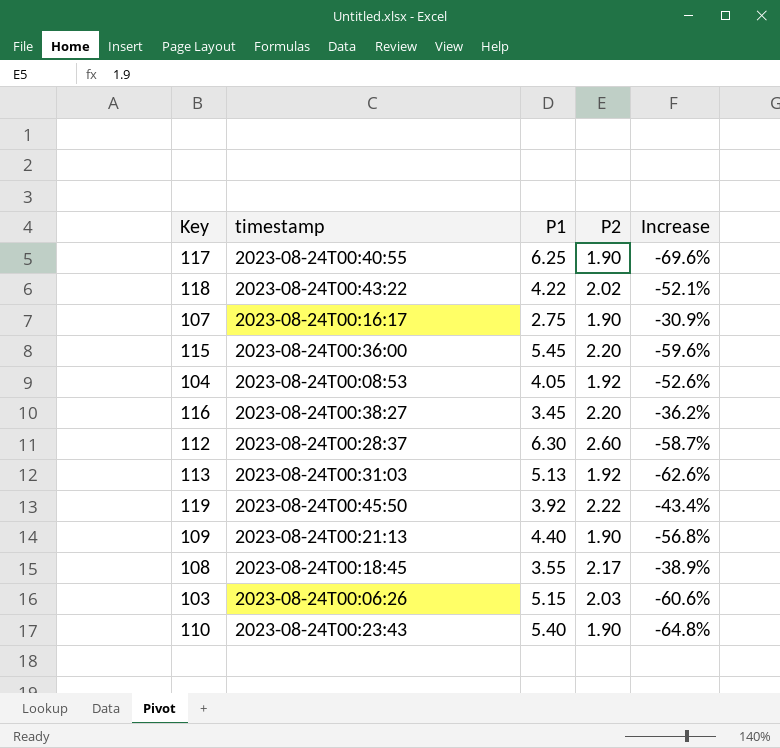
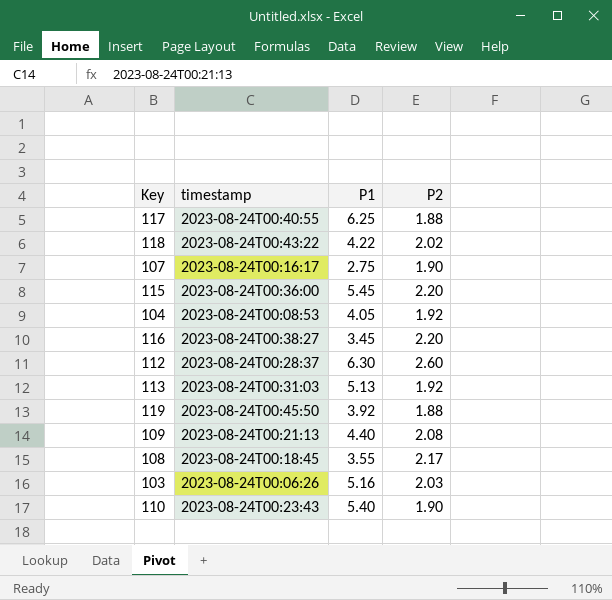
column Increase | formula: ([P2] - [P1]) / [P1] -> none
117 | P2: 1.90 -> 1.88
119 | P2: 2.22 -> 1.88
109 | P2: 1.90 -> 2.08
103 | P1: 5.15 -> 5.16

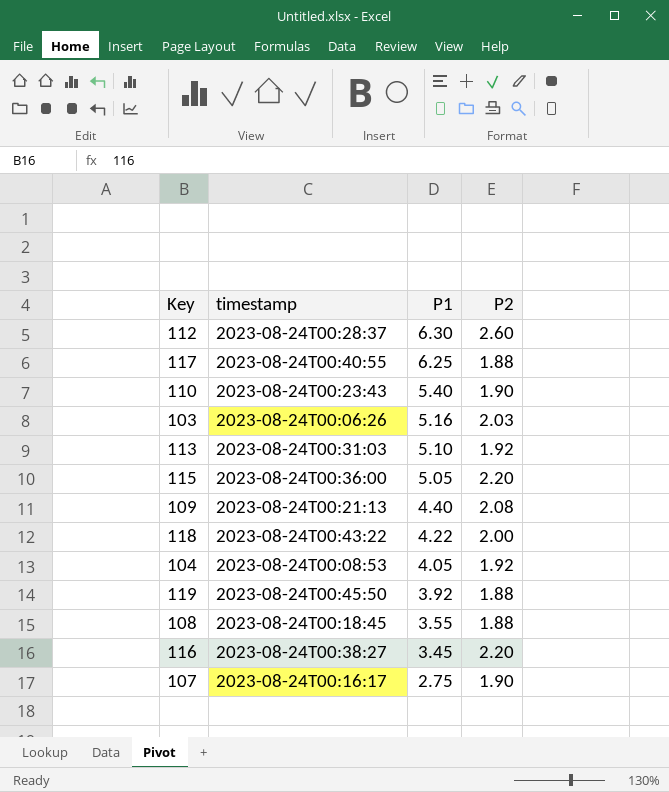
row order: none -> P1 descending
113 | P1: 5.13 -> 5.10
115 | P1: 5.45 -> 5.05
118 | P2: 2.02 -> 2.00
108 | P2: 2.17 -> 1.88

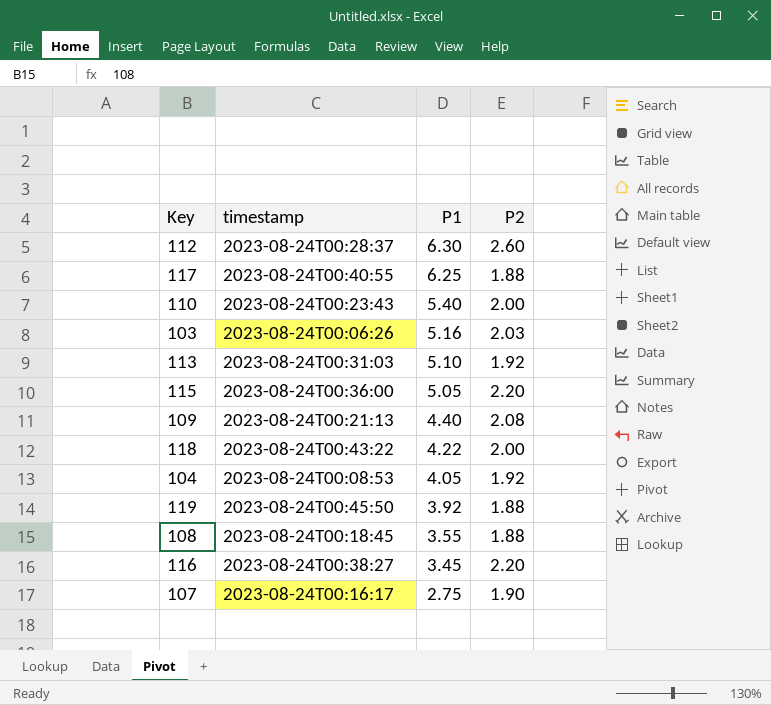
110 | P2: 1.90 -> 2.00

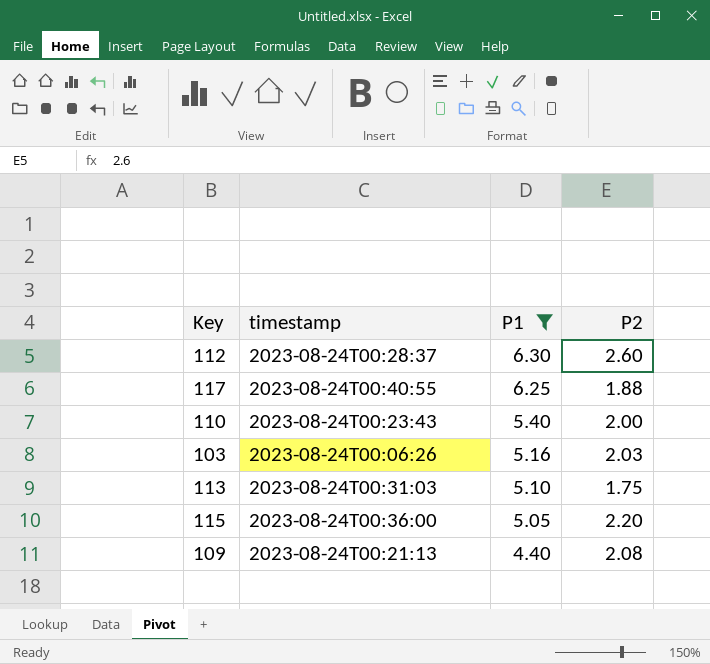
filter: none -> P1 >= 4.40
113 | P2: 1.92 -> 1.75

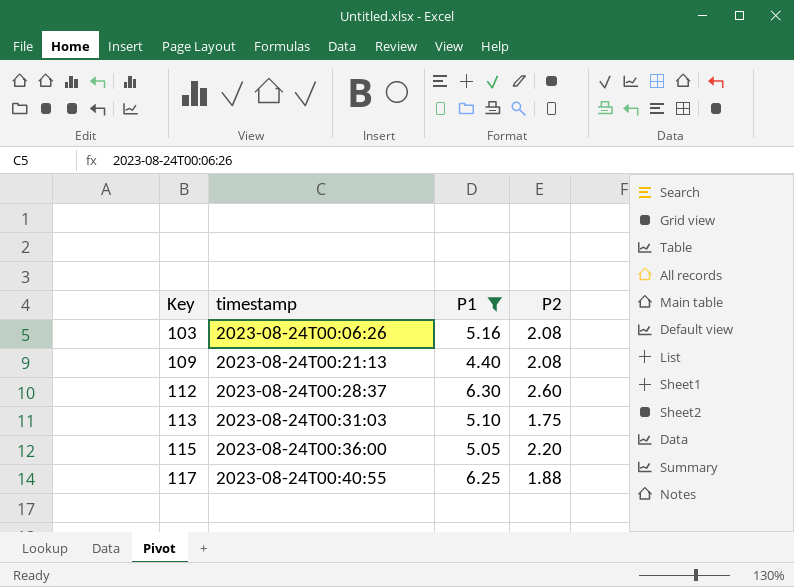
row order: P1 descending -> Key ascending
row 110: 2023-08-24T00:23:43 | 5.40 | 2.00 -> none
103 | P2: 2.03 -> 2.08

